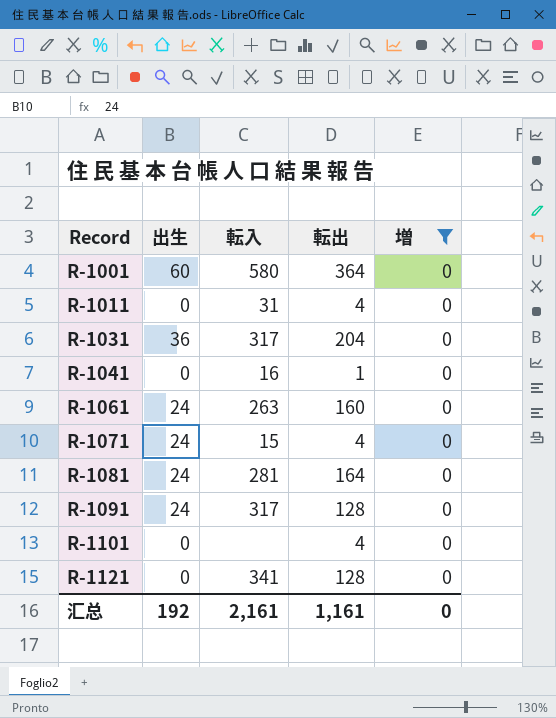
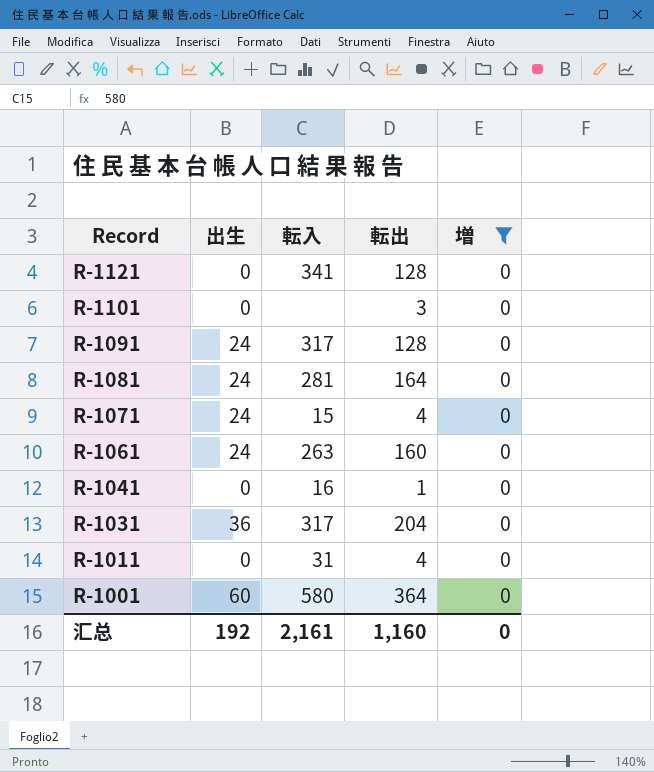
row order: Record ascending -> Record descending
R-1101 | 転出: 4 -> 3
汇总 | 転出: 1,161 -> 1,160

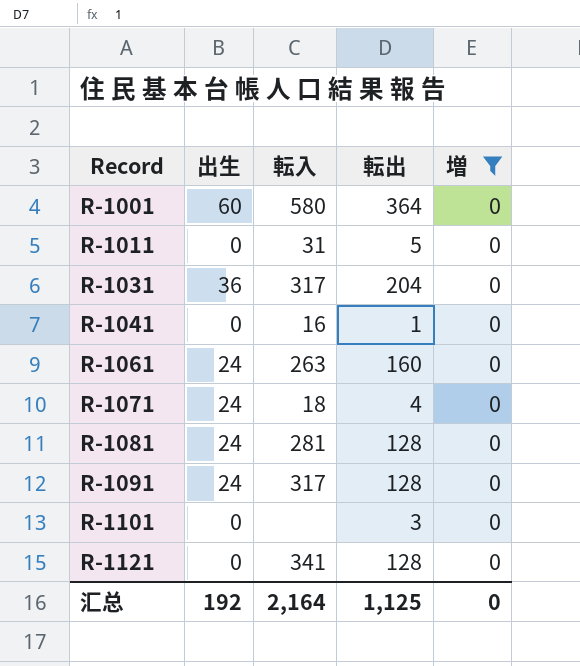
row order: Record descending -> Record ascending
R-1011 | 転出: 4 -> 5
R-1071 | 転入: 15 -> 18
R-1081 | 転出: 164 -> 128
汇总 | 転入: 2,161 -> 2,164
汇总 | 転出: 1,160 -> 1,125

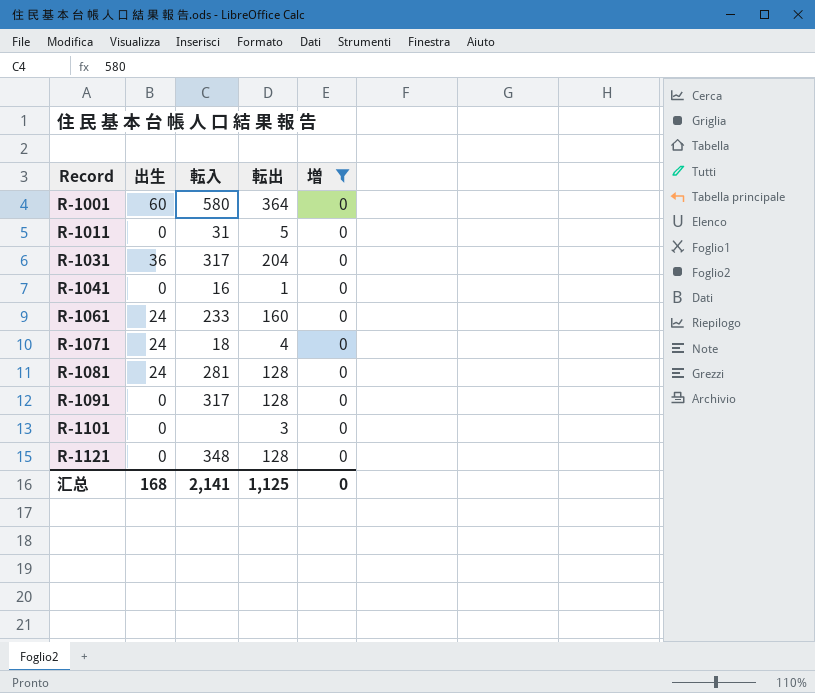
R-1061 | 転入: 263 -> 233
R-1091 | 出生: 24 -> 0
R-1121 | 転入: 341 -> 348
汇总 | 出生: 192 -> 168
汇总 | 転入: 2,164 -> 2,141

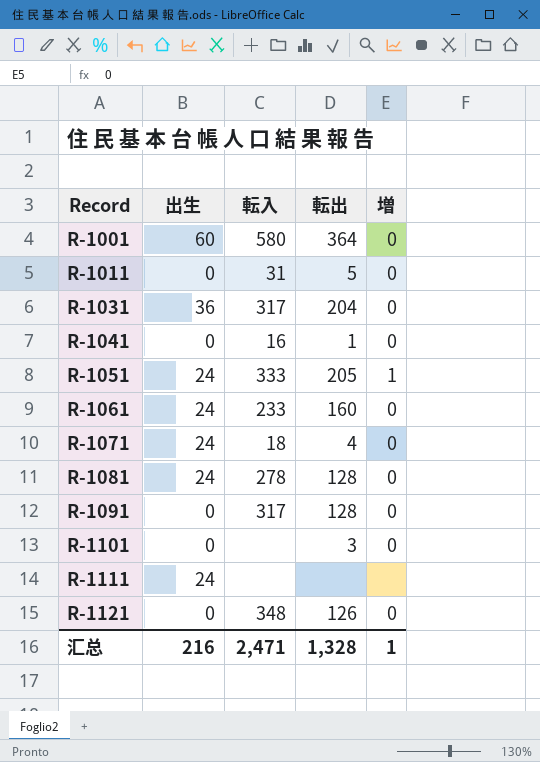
filter: 増 = 0 -> none
R-1081 | 転入: 281 -> 278
R-1121 | 転出: 128 -> 126
汇总 | 出生: 168 -> 216
汇总 | 転入: 2,141 -> 2,471
汇总 | 転出: 1,125 -> 1,328
汇总 | 増: 0 -> 1

